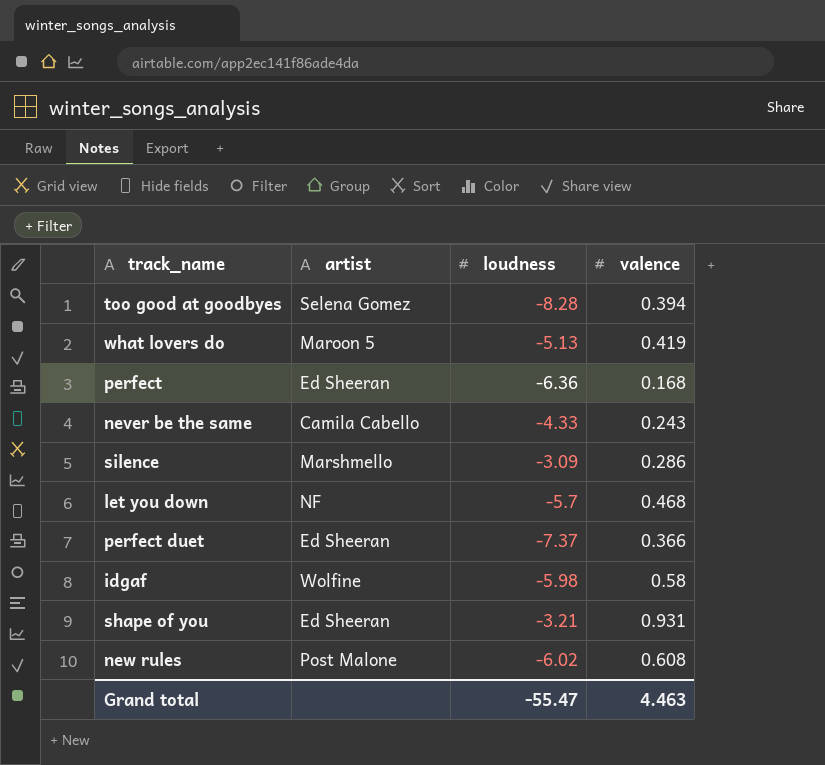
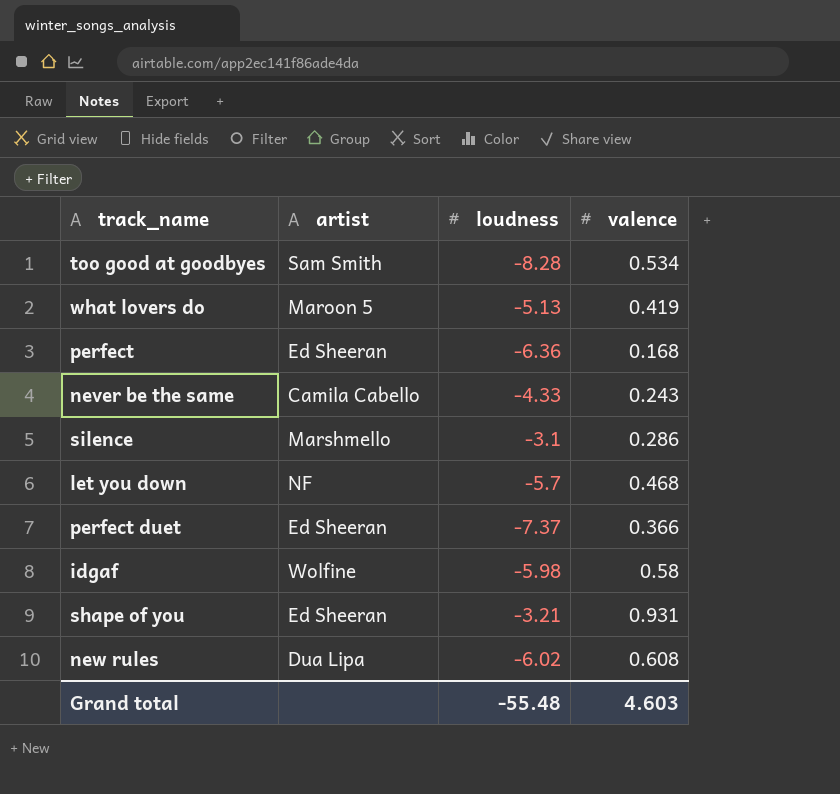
too good at goodbyes | artist: Selena Gomez -> Sam Smith
too good at goodbyes | valence: 0.394 -> 0.534
silence | loudness: -3.09 -> -3.1
new rules | artist: Post Malone -> Dua Lipa
Grand total | loudness: -55.47 -> -55.48
Grand total | valence: 4.463 -> 4.603

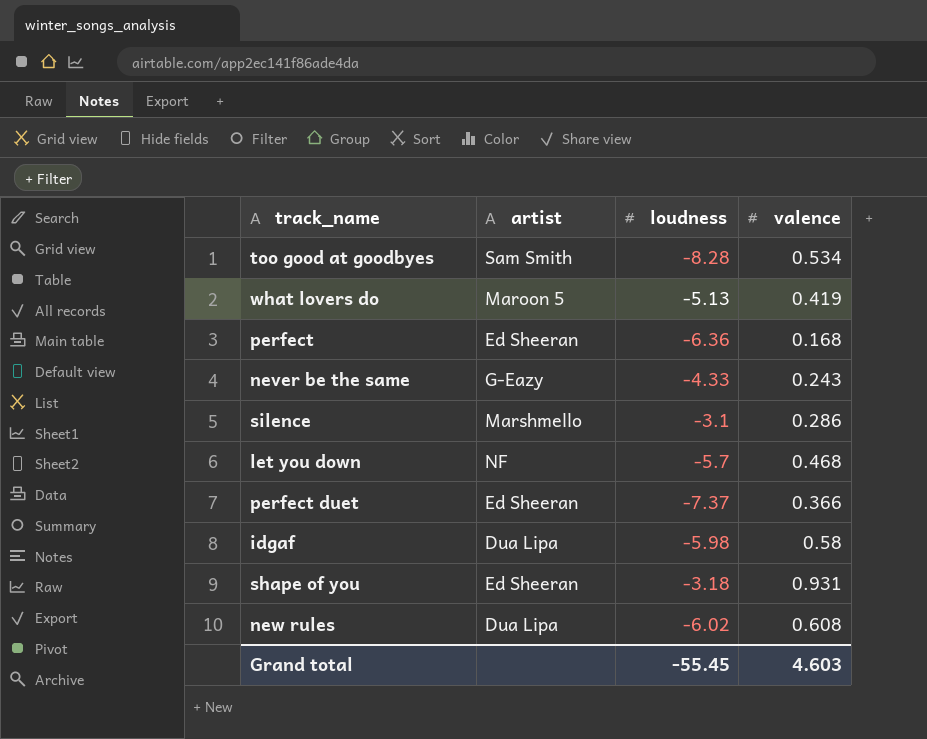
never be the same | artist: Camila Cabello -> G-Eazy
idgaf | artist: Wolfine -> Dua Lipa
shape of you | loudness: -3.21 -> -3.18
Grand total | loudness: -55.48 -> -55.45

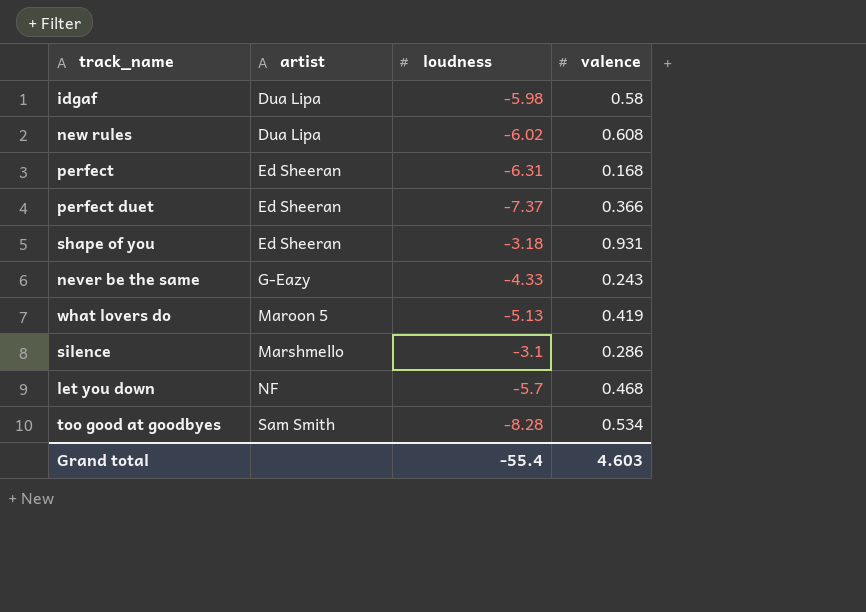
row order: none -> artist ascending
perfect | loudness: -6.36 -> -6.31
Grand total | loudness: -55.45 -> -55.4

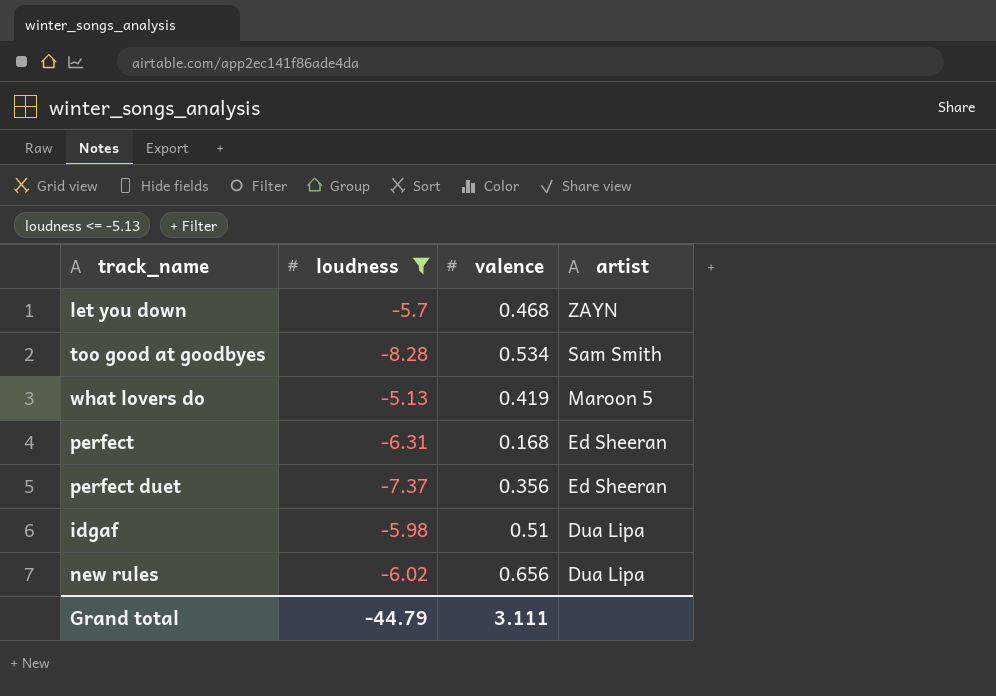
filter: none -> loudness <= -5.13
row order: artist ascending -> artist descending
column artist | position: 2 -> 4
let you down | artist: NF -> ZAYN
perfect duet | valence: 0.366 -> 0.356
idgaf | valence: 0.58 -> 0.51
new rules | valence: 0.608 -> 0.656
Grand total | loudness: -55.4 -> -44.79
Grand total | valence: 4.603 -> 3.111

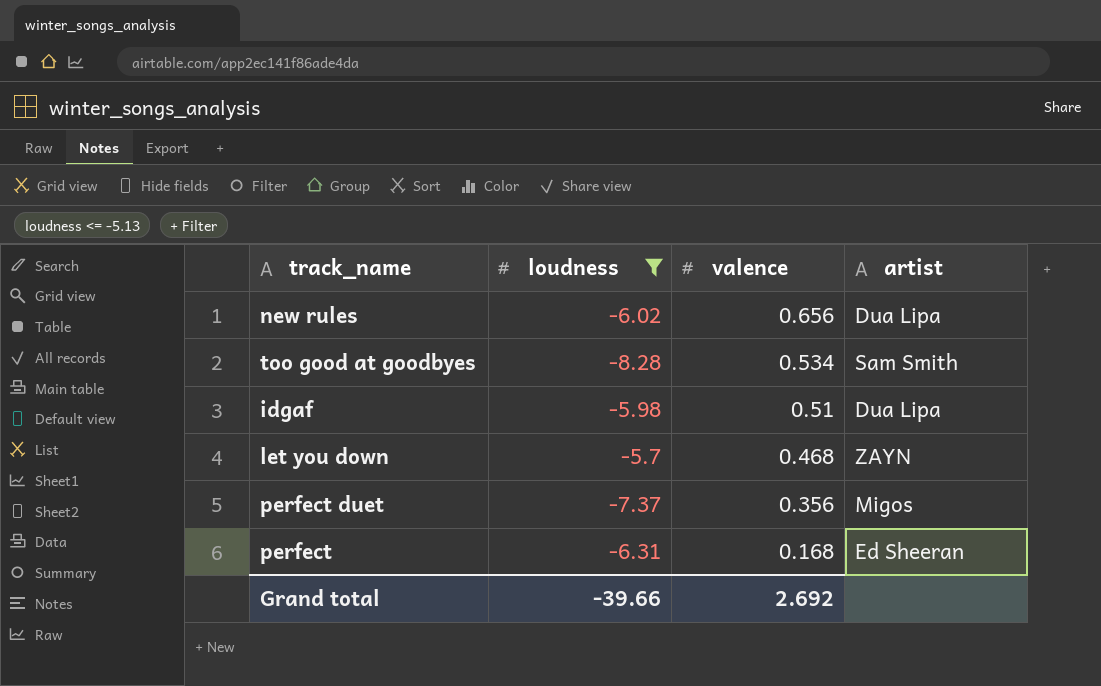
row order: artist descending -> valence descending
row what lovers do: -5.13 | 0.419 | Maroon 5 -> none
perfect duet | artist: Ed Sheeran -> Migos
Grand total | loudness: -44.79 -> -39.66
Grand total | valence: 3.111 -> 2.692

